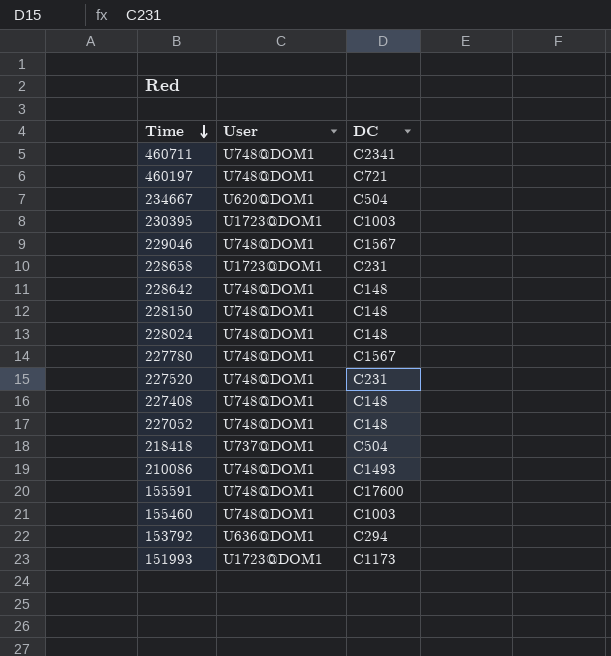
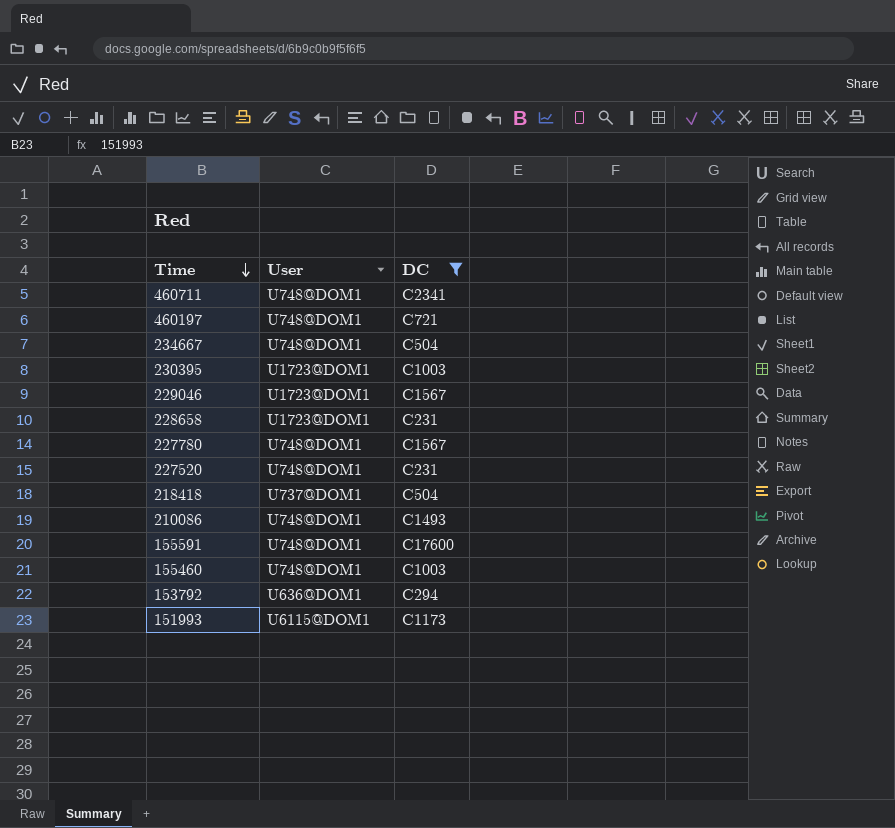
filter: none -> DC != C148
234667 | User: U620@DOM1 -> U748@DOM1
229046 | User: U748@DOM1 -> U1723@DOM1
151993 | User: U1723@DOM1 -> U6115@DOM1

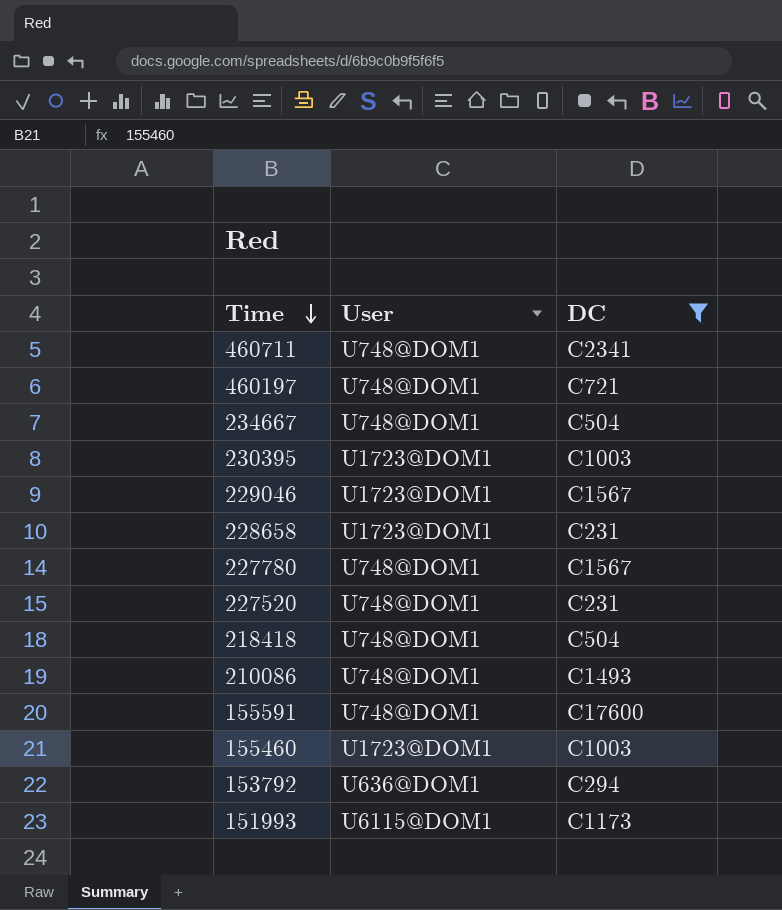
218418 | User: U737@DOM1 -> U748@DOM1
155460 | User: U748@DOM1 -> U1723@DOM1

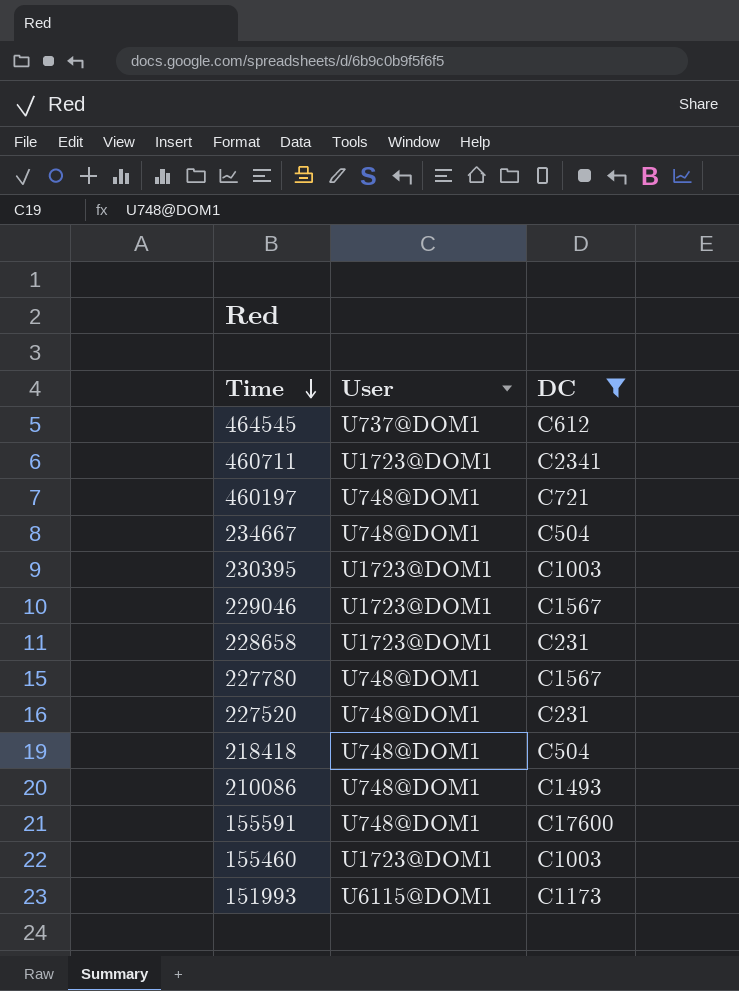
row 153792: U636@DOM1 | C294 -> none
row 464545: none -> U737@DOM1 | C612
460711 | User: U748@DOM1 -> U1723@DOM1

